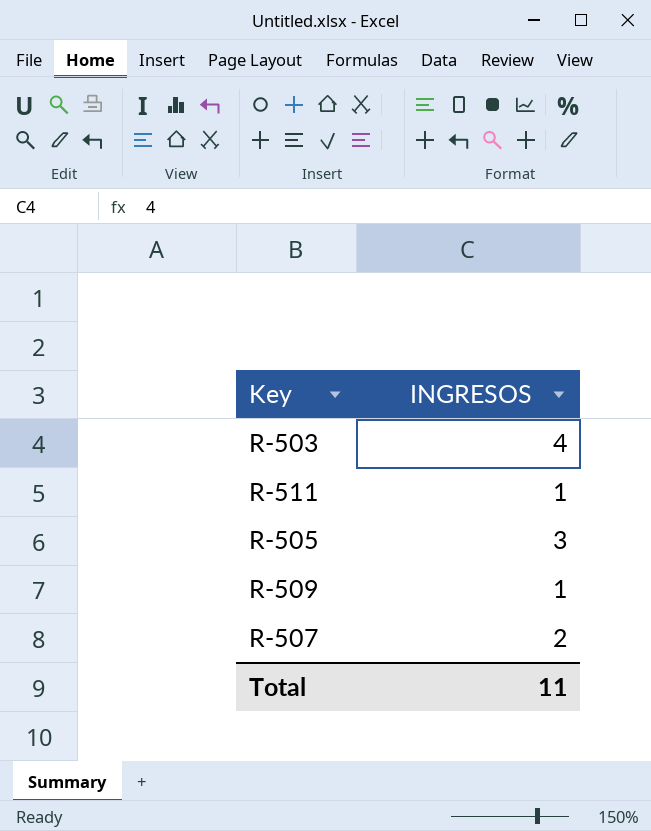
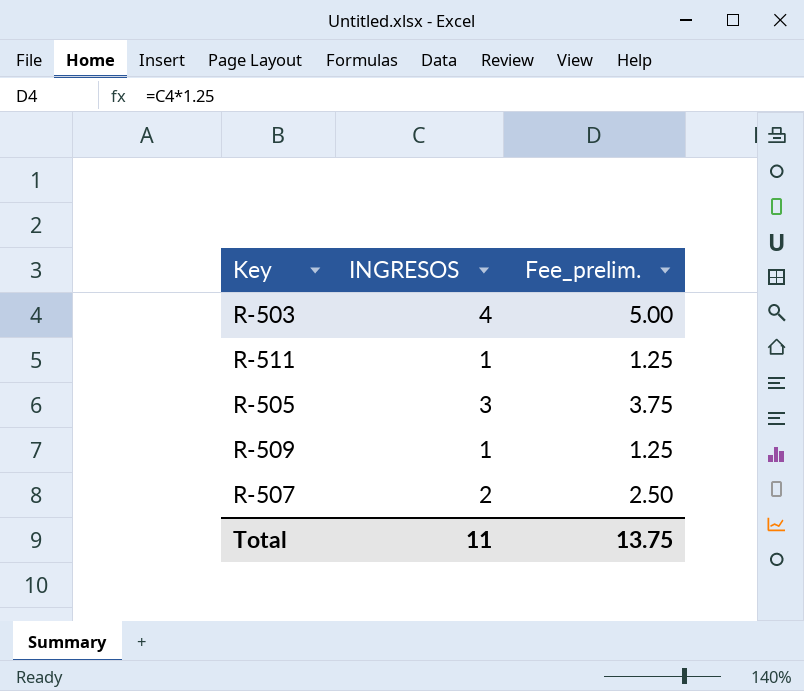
column Fee_prelim. | formula: none -> [INGRESOS] * 1.25

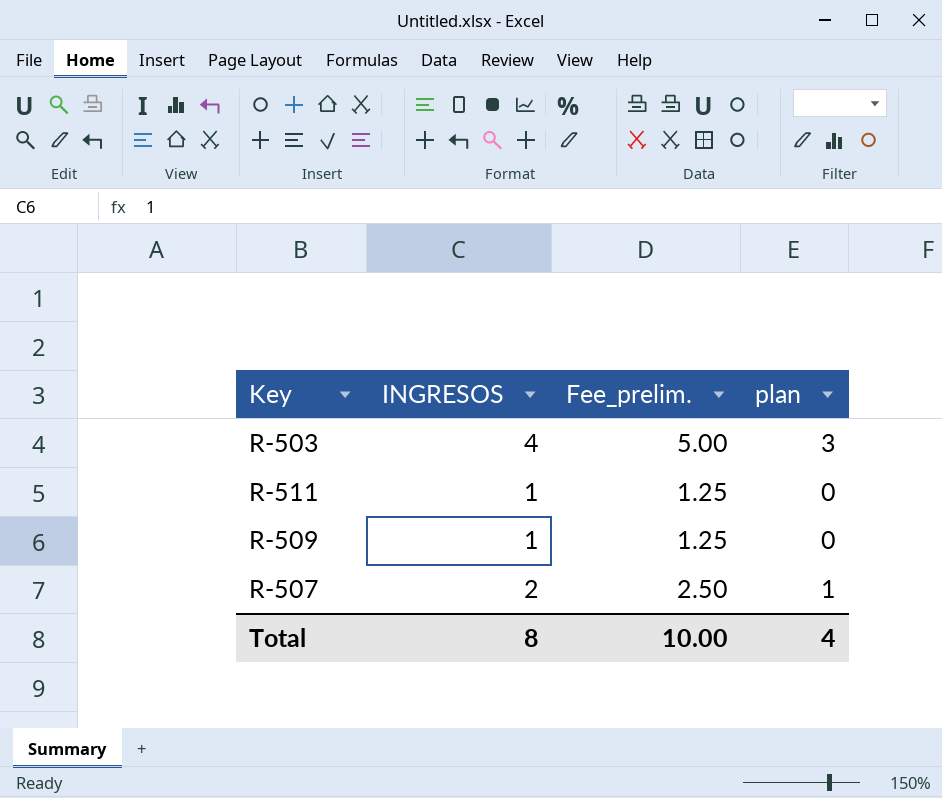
column plan | formula: none -> [INGRESOS] - 1
row R-505: 3 | 3.75 -> none
Total | INGRESOS: 11 -> 8
Total | Fee_prelim.: 13.75 -> 10.00

